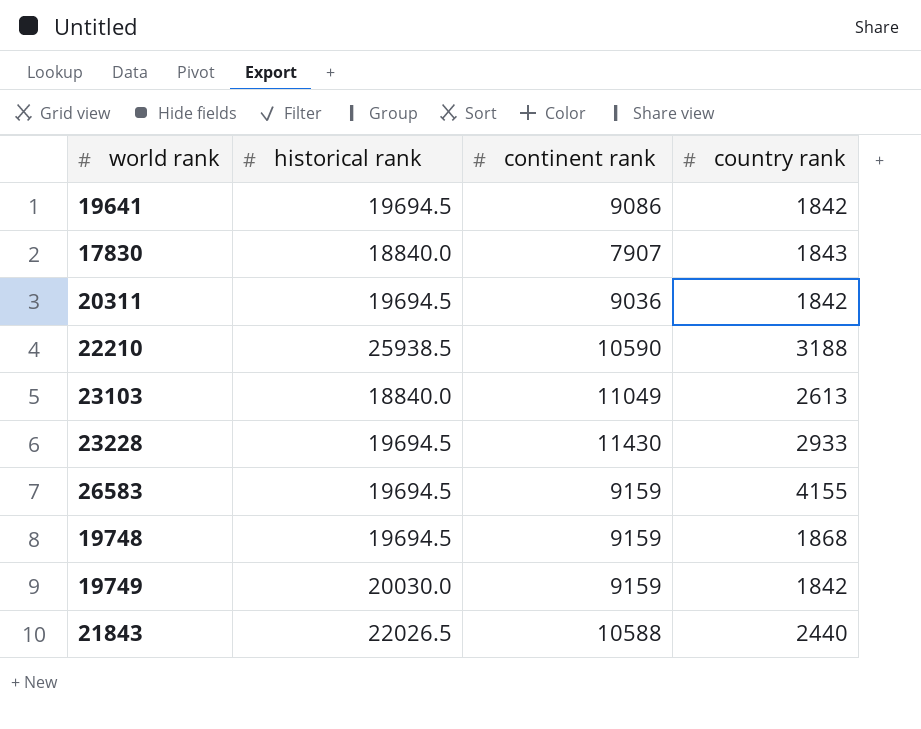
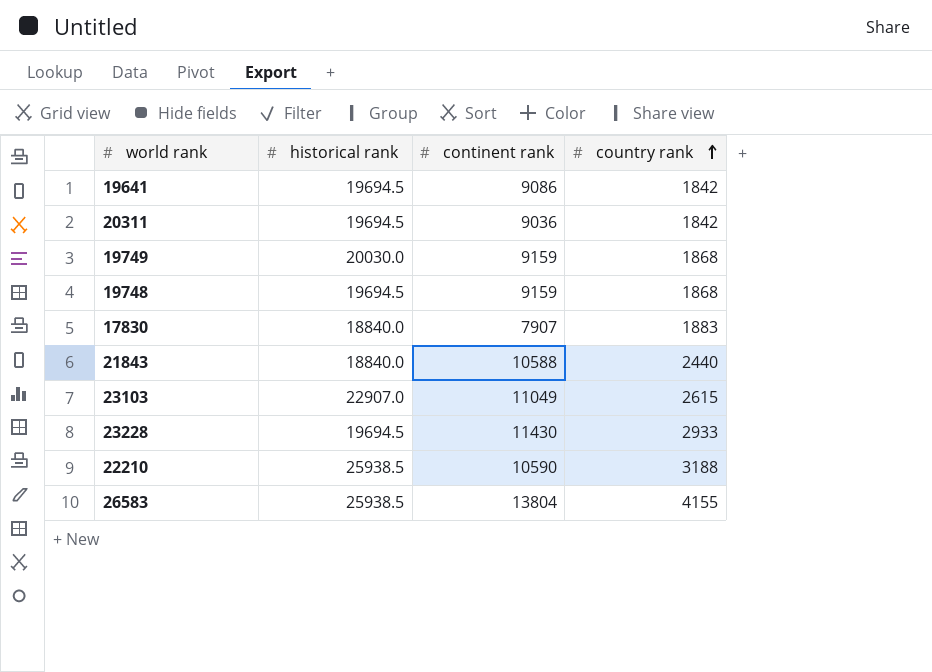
row order: none -> country rank ascending
19749 | country rank: 1842 -> 1868
17830 | country rank: 1843 -> 1883
21843 | historical rank: 22026.5 -> 18840.0
23103 | historical rank: 18840.0 -> 22907.0
23103 | country rank: 2613 -> 2615
26583 | historical rank: 19694.5 -> 25938.5
26583 | continent rank: 9159 -> 13804

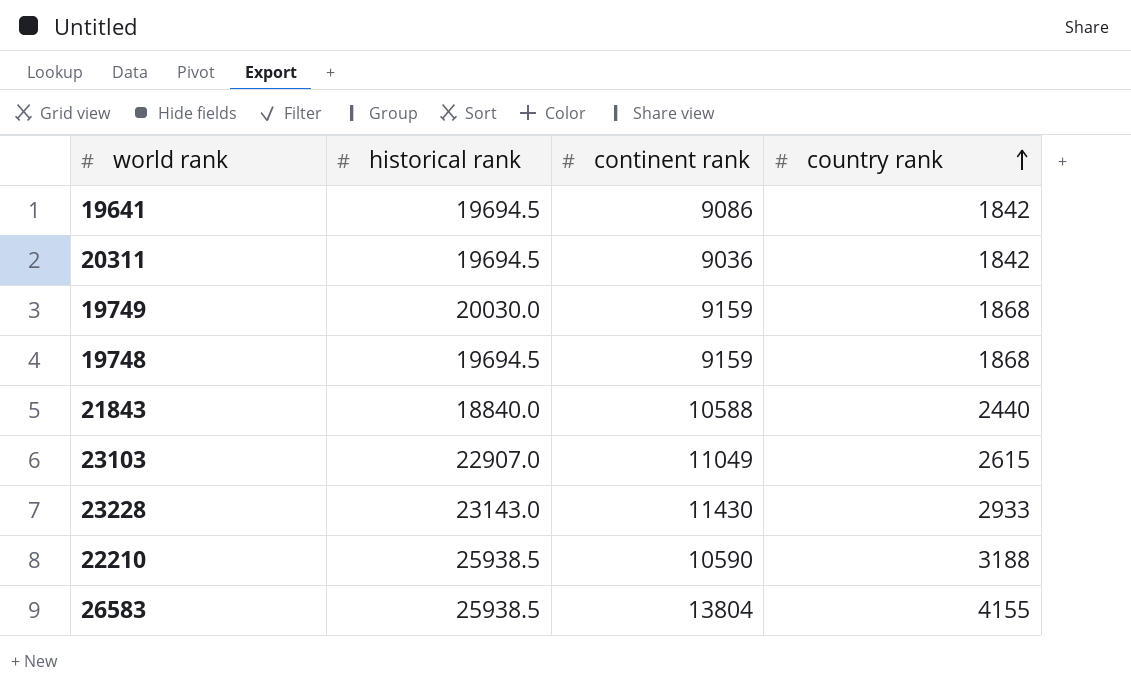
row 17830: 18840.0 | 7907 | 1883 -> none
23228 | historical rank: 19694.5 -> 23143.0

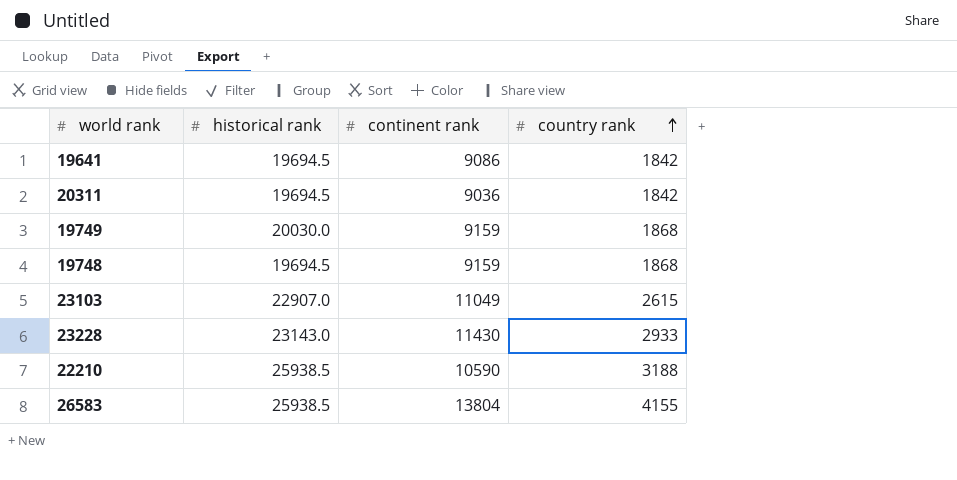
row 21843: 18840.0 | 10588 | 2440 -> none

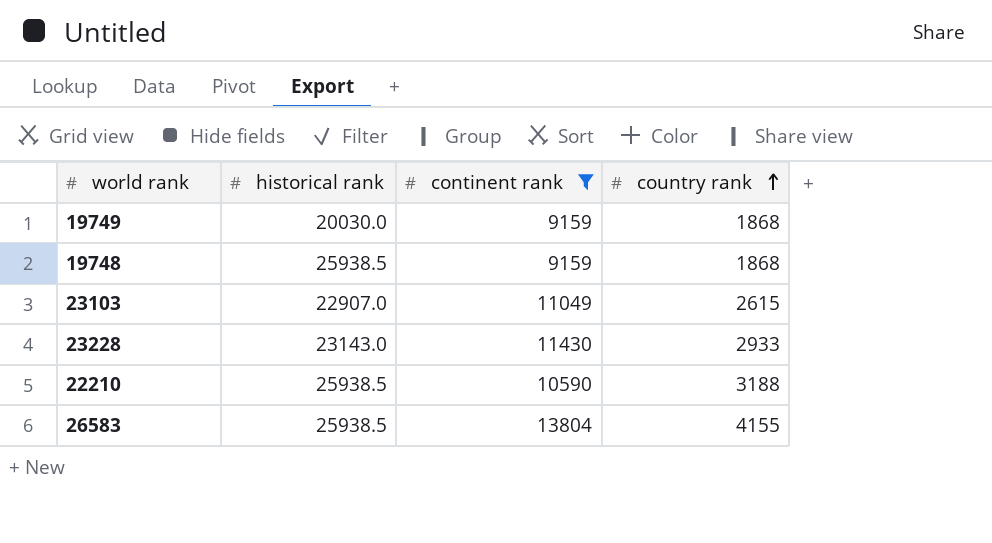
filter: none -> continent rank >= 9159
19748 | historical rank: 19694.5 -> 25938.5

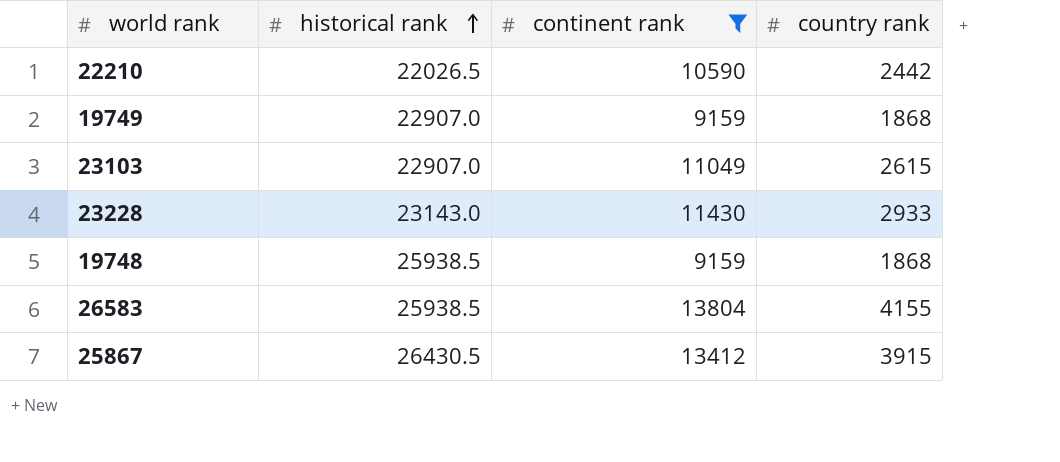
row order: country rank ascending -> historical rank ascending
22210 | historical rank: 25938.5 -> 22026.5
22210 | country rank: 3188 -> 2442
19749 | historical rank: 20030.0 -> 22907.0
row 25867: none -> 26430.5 | 13412 | 3915

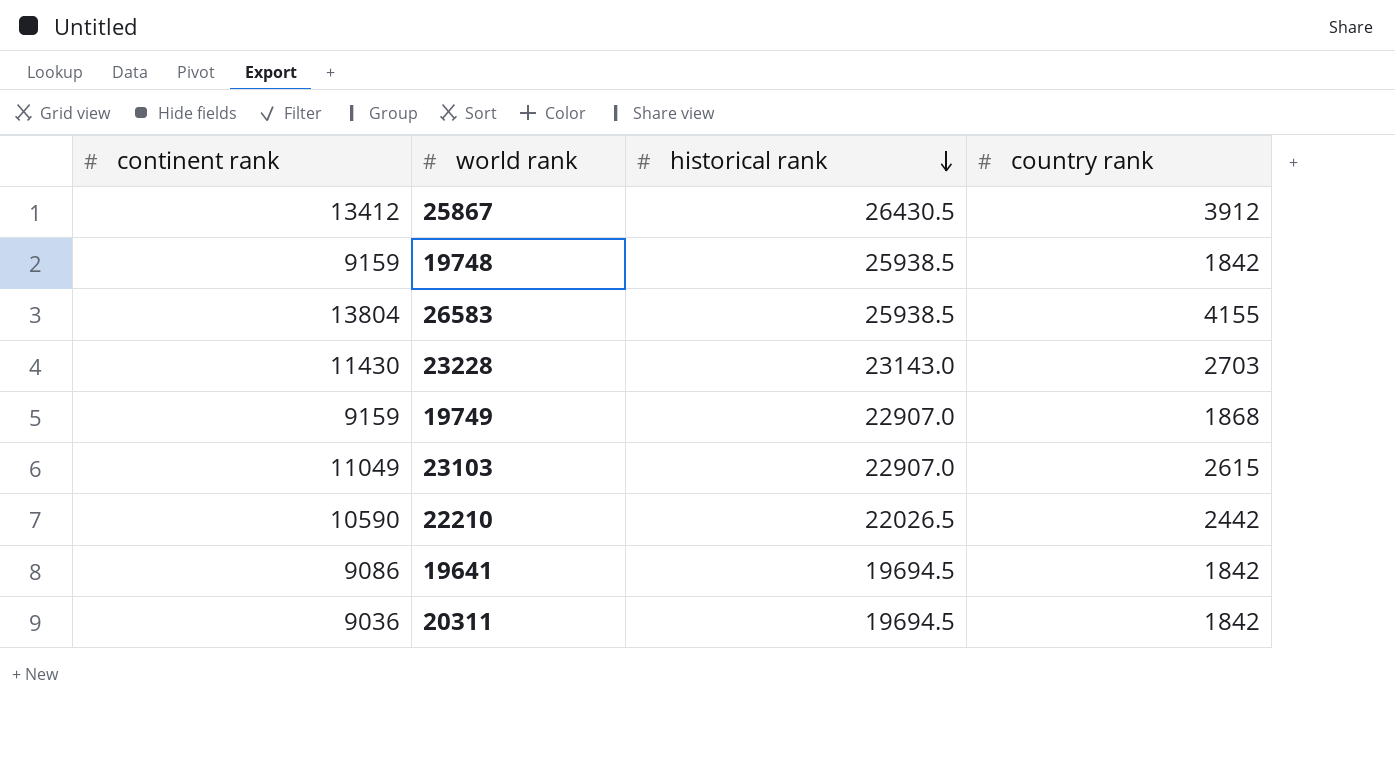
filter: continent rank >= 9159 -> none
row order: historical rank ascending -> historical rank descending
column continent rank | position: 3 -> 1
25867 | country rank: 3915 -> 3912
19748 | country rank: 1868 -> 1842
23228 | country rank: 2933 -> 2703

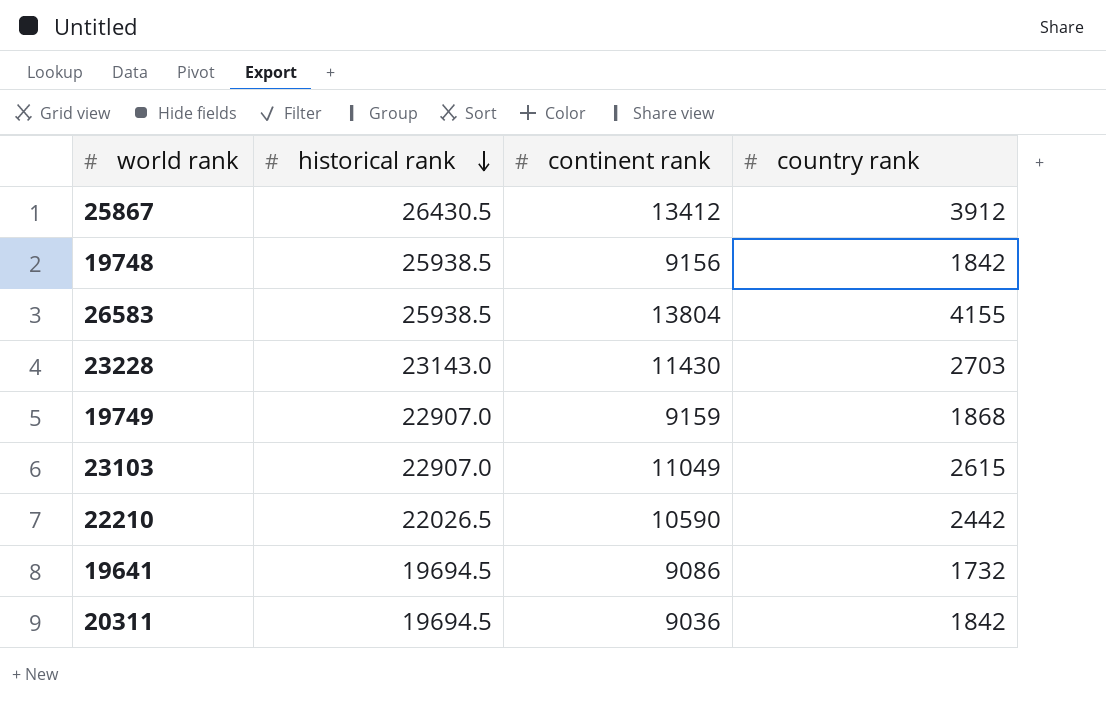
column continent rank | position: 1 -> 3
19748 | continent rank: 9159 -> 9156
19641 | country rank: 1842 -> 1732

